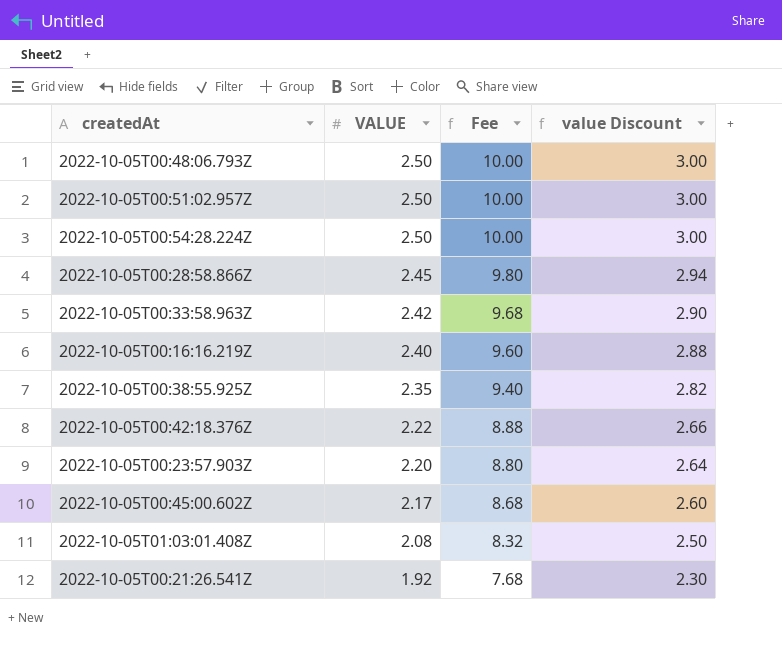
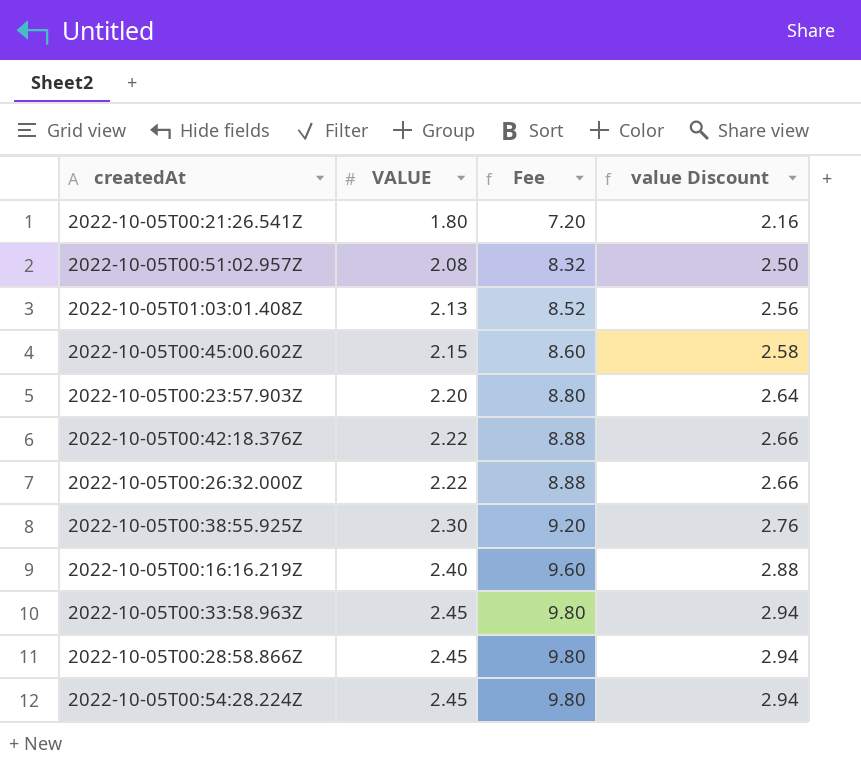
row order: VALUE descending -> VALUE ascending
row 2022-10-05T00:48:06.793Z: 2.50 | 10.00 | 3.00 -> none
2022-10-05T00:21:26.541Z | VALUE: 1.92 -> 1.80
2022-10-05T00:21:26.541Z | Fee: 7.68 -> 7.20
2022-10-05T00:21:26.541Z | value Discount: 2.30 -> 2.16
2022-10-05T00:51:02.957Z | VALUE: 2.50 -> 2.08
2022-10-05T00:51:02.957Z | Fee: 10.00 -> 8.32
2022-10-05T00:51:02.957Z | value Discount: 3.00 -> 2.50
2022-10-05T01:03:01.408Z | VALUE: 2.08 -> 2.13
2022-10-05T01:03:01.408Z | Fee: 8.32 -> 8.52
2022-10-05T01:03:01.408Z | value Discount: 2.50 -> 2.56
2022-10-05T00:45:00.602Z | VALUE: 2.17 -> 2.15
2022-10-05T00:45:00.602Z | Fee: 8.68 -> 8.60
2022-10-05T00:45:00.602Z | value Discount: 2.60 -> 2.58
row 2022-10-05T00:26:32.000Z: none -> 2.22 | 8.88 | 2.66
2022-10-05T00:38:55.925Z | VALUE: 2.35 -> 2.30
2022-10-05T00:38:55.925Z | Fee: 9.40 -> 9.20
2022-10-05T00:38:55.925Z | value Discount: 2.82 -> 2.76
2022-10-05T00:33:58.963Z | VALUE: 2.42 -> 2.45
2022-10-05T00:33:58.963Z | Fee: 9.68 -> 9.80
2022-10-05T00:33:58.963Z | value Discount: 2.90 -> 2.94
2022-10-05T00:54:28.224Z | VALUE: 2.50 -> 2.45
2022-10-05T00:54:28.224Z | Fee: 10.00 -> 9.80
2022-10-05T00:54:28.224Z | value Discount: 3.00 -> 2.94

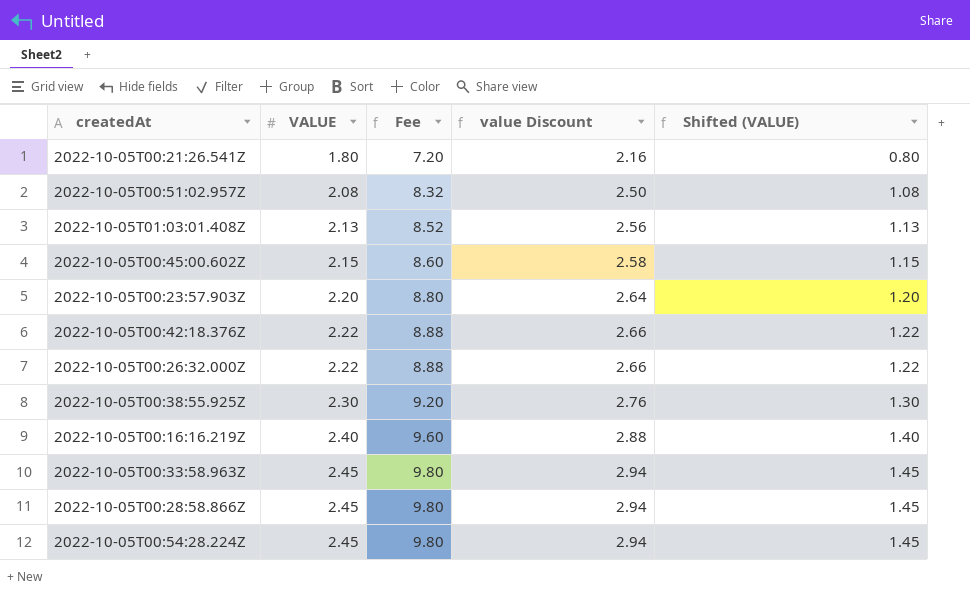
column Shifted (VALUE) | formula: none -> [VALUE] - 1

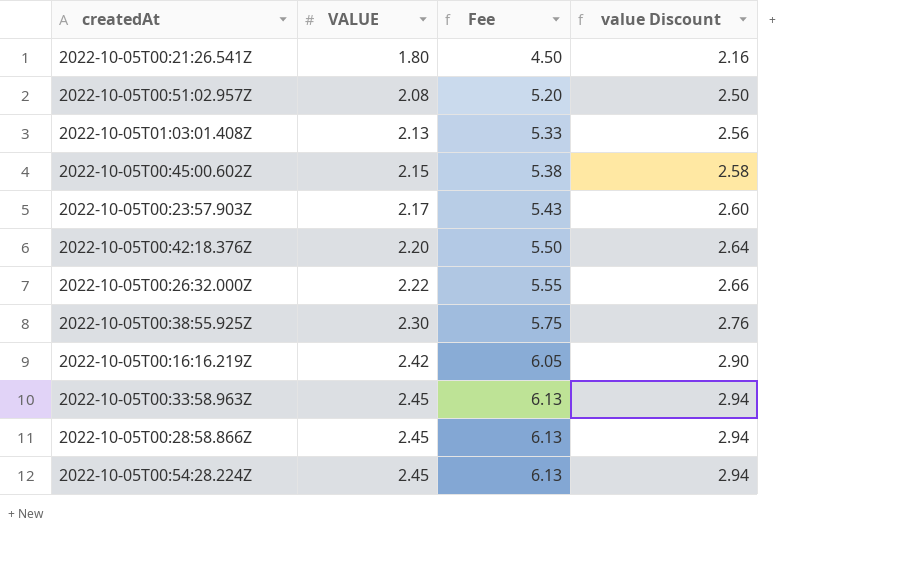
column Shifted (VALUE) | formula: [VALUE] - 1 -> none
column Fee | formula: [VALUE] * 4 -> [VALUE] * 2.5
2022-10-05T00:23:57.903Z | VALUE: 2.20 -> 2.17
2022-10-05T00:23:57.903Z | value Discount: 2.64 -> 2.60
2022-10-05T00:42:18.376Z | VALUE: 2.22 -> 2.20
2022-10-05T00:42:18.376Z | value Discount: 2.66 -> 2.64
2022-10-05T00:16:16.219Z | VALUE: 2.40 -> 2.42
2022-10-05T00:16:16.219Z | value Discount: 2.88 -> 2.90

